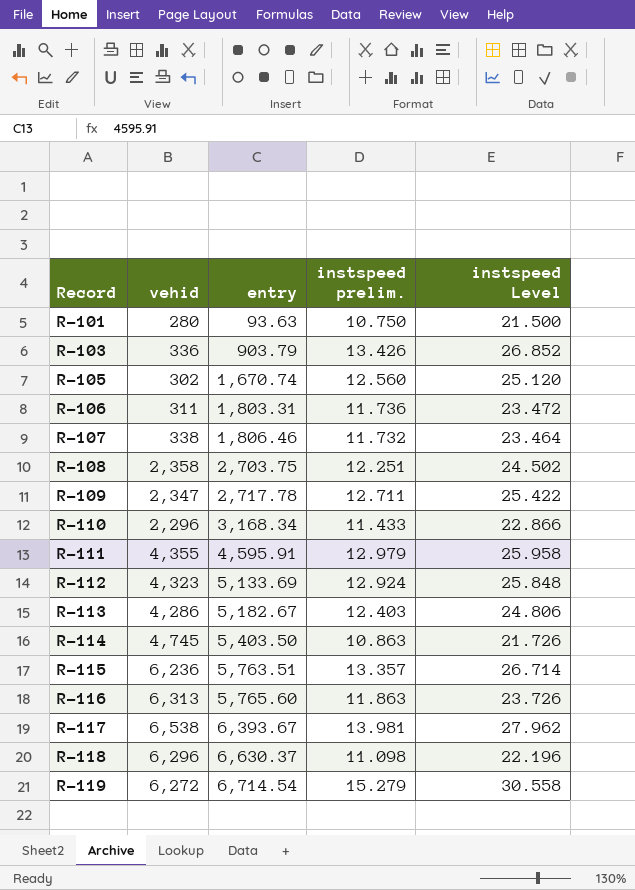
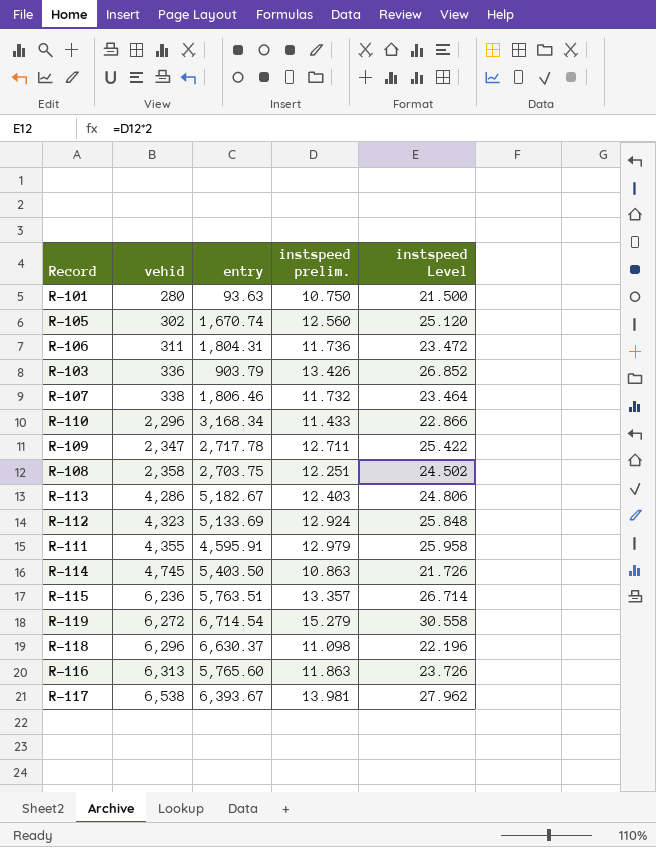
row order: Record ascending -> vehid ascending
R-106 | entry: 1,803.31 -> 1,804.31

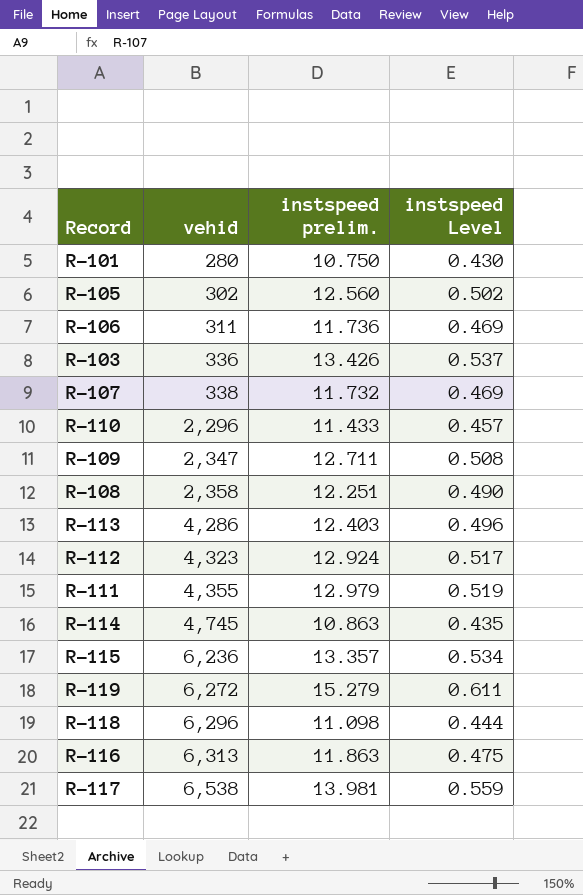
column entry | position: 3 -> none
column instspeed Level | formula: [instspeed prelim.] * 2 -> [instspeed prelim.] * 0.04

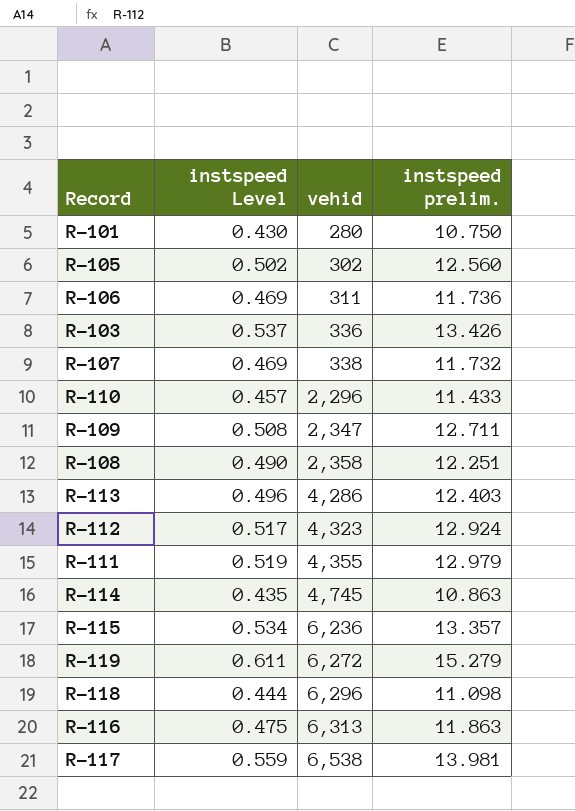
column instspeed Level | position: 4 -> 2

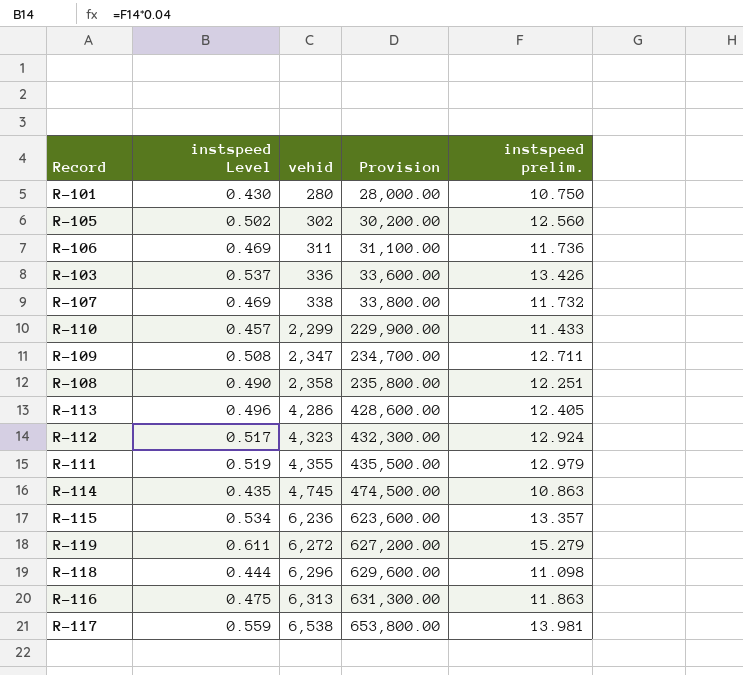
column Provision | formula: none -> [vehid] * 100
R-110 | vehid: 2,296 -> 2,299
R-113 | instspeed prelim.: 12.403 -> 12.405

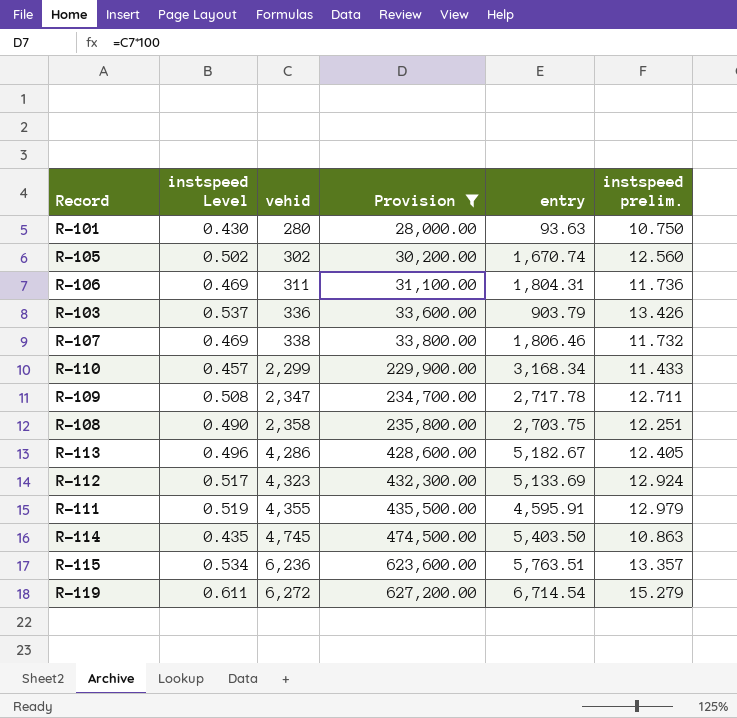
filter: none -> Provision <= 627,200.00
column entry | position: none -> 5

